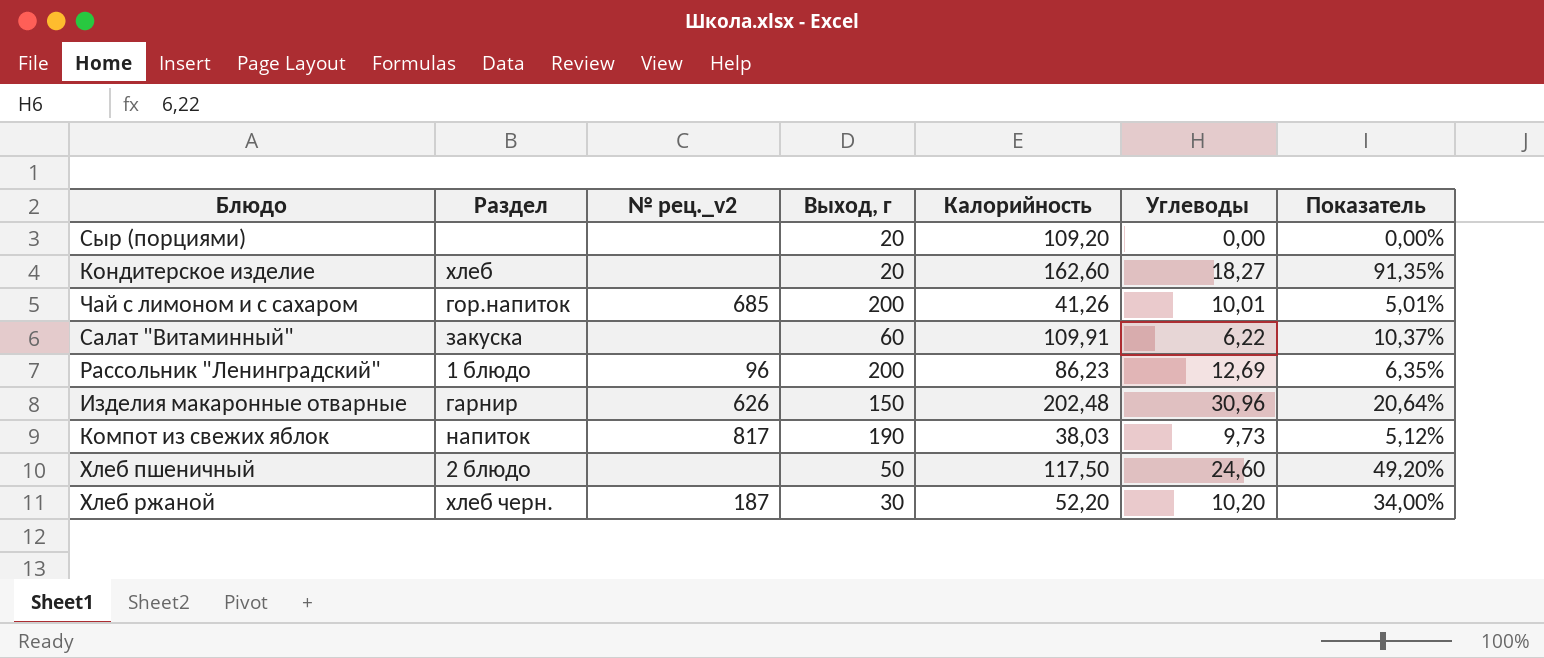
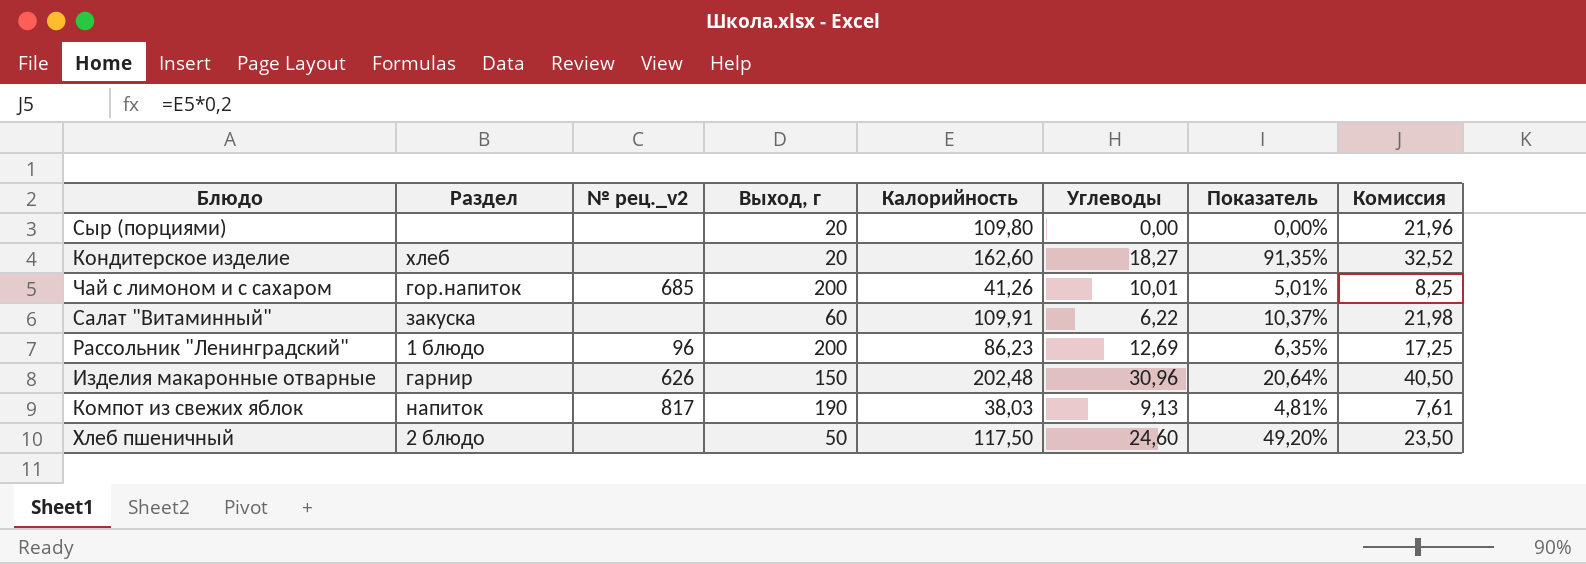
column Комиссия | formula: none -> [Калорийность] * 0,2
row Хлеб ржаной: хлеб черн. | 187 | 30 | 52,20 | 10,20 | 34,00% -> none
Сыр (порциями) | Калорийность: 109,20 -> 109,80
Компот из свежих яблок | Углеводы: 9,73 -> 9,13
Компот из свежих яблок | Показатель: 5,12% -> 4,81%

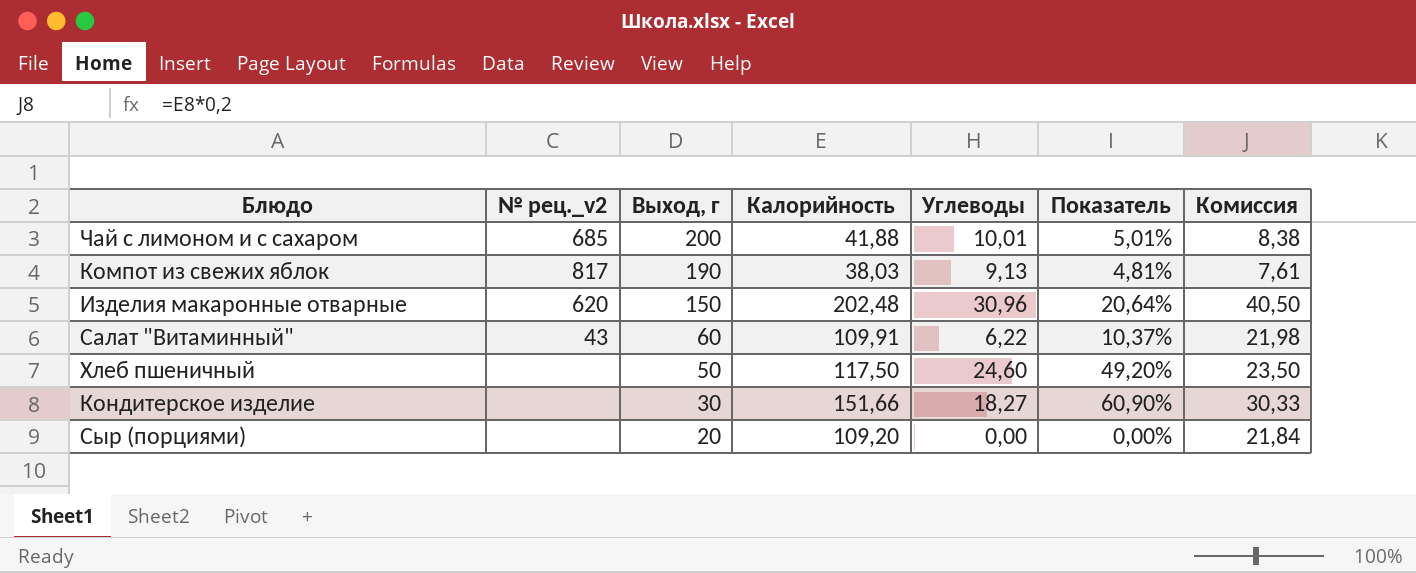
row order: none -> Выход, г descending
column Раздел | position: 2 -> none
row Рассольник "Ленинградский": 1 блюдо | 96 | 200 | 86,23 | 12,69 | 6,35% | 17,25 -> none
Чай с лимоном и с сахаром | Калорийность: 41,26 -> 41,88
Чай с лимоном и с сахаром | Комиссия: 8,25 -> 8,38
Изделия макаронные отварные | № рец._v2: 626 -> 620
Салат "Витаминный" | № рец._v2: none -> 43
Кондитерское изделие | Выход, г: 20 -> 30
Кондитерское изделие | Калорийность: 162,60 -> 151,66
Кондитерское изделие | Показатель: 91,35% -> 60,90%
Кондитерское изделие | Комиссия: 32,52 -> 30,33
Сыр (порциями) | Калорийность: 109,80 -> 109,20
Сыр (порциями) | Комиссия: 21,96 -> 21,84

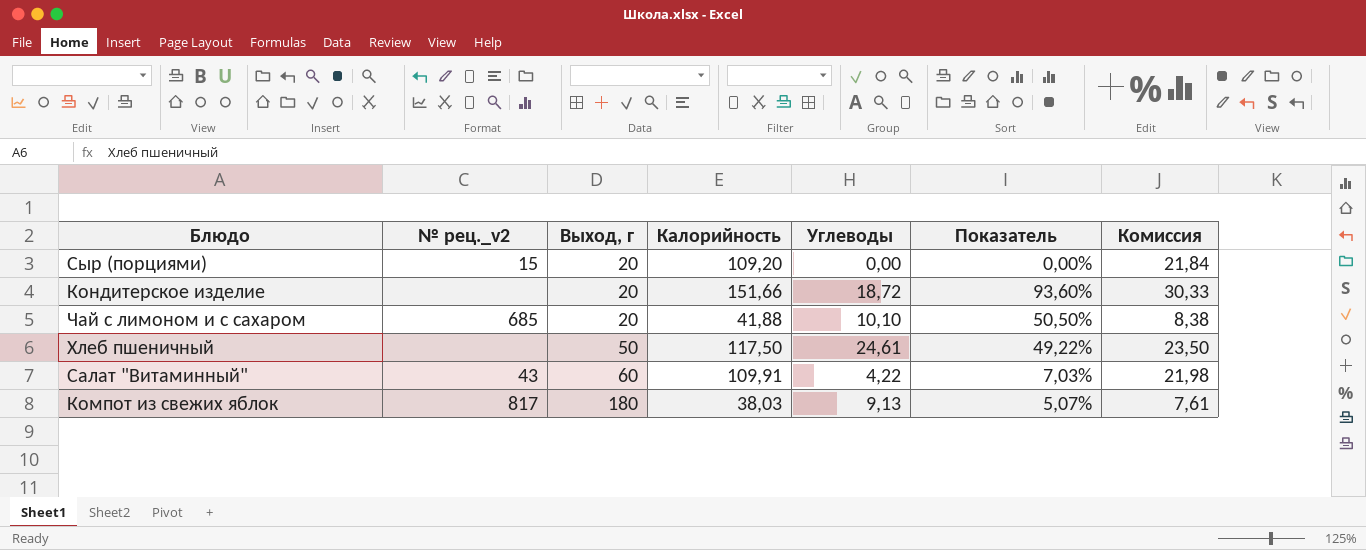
row order: Выход, г descending -> Выход, г ascending
row Изделия макаронные отварные: 620 | 150 | 202,48 | 30,96 | 20,64% | 40,50 -> none
Сыр (порциями) | № рец._v2: none -> 15
Кондитерское изделие | Выход, г: 30 -> 20
Кондитерское изделие | Углеводы: 18,27 -> 18,72
Кондитерское изделие | Показатель: 60,90% -> 93,60%
Чай с лимоном и с сахаром | Выход, г: 200 -> 20
Чай с лимоном и с сахаром | Углеводы: 10,01 -> 10,10
Чай с лимоном и с сахаром | Показатель: 5,01% -> 50,50%
Хлеб пшеничный | Углеводы: 24,60 -> 24,61
Хлеб пшеничный | Показатель: 49,20% -> 49,22%
Салат "Витаминный" | Углеводы: 6,22 -> 4,22
Салат "Витаминный" | Показатель: 10,37% -> 7,03%
Компот из свежих яблок | Выход, г: 190 -> 180
Компот из свежих яблок | Показатель: 4,81% -> 5,07%

